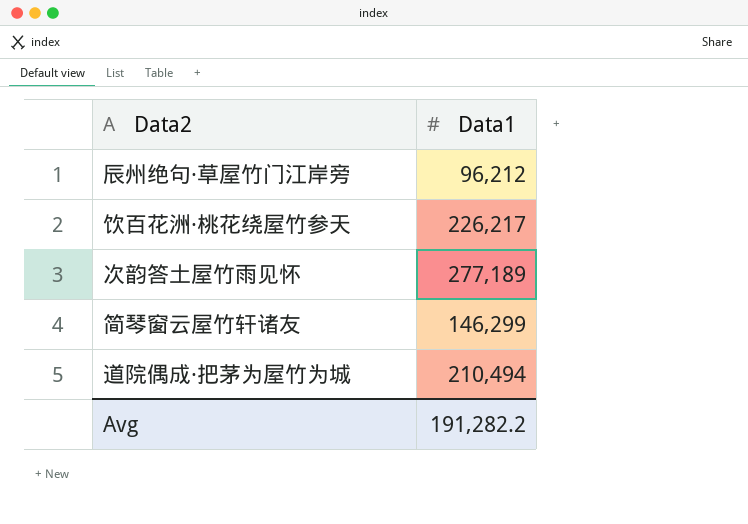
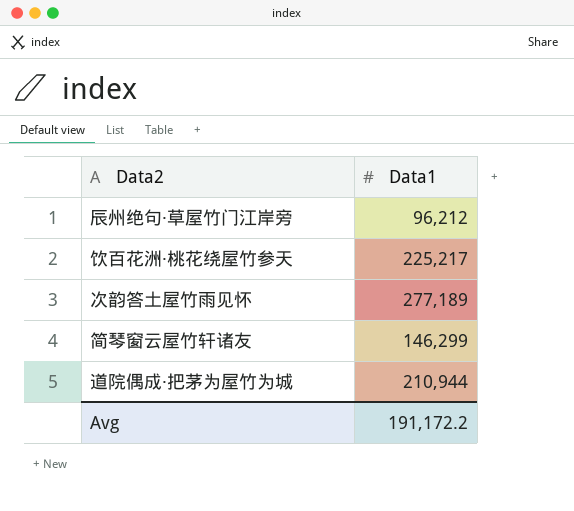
饮百花洲·桃花绕屋竹参天 | Data1: 226,217 -> 225,217
道院偶成·把茅为屋竹为城 | Data1: 210,494 -> 210,944
Avg | Data1: 191,282.2 -> 191,172.2

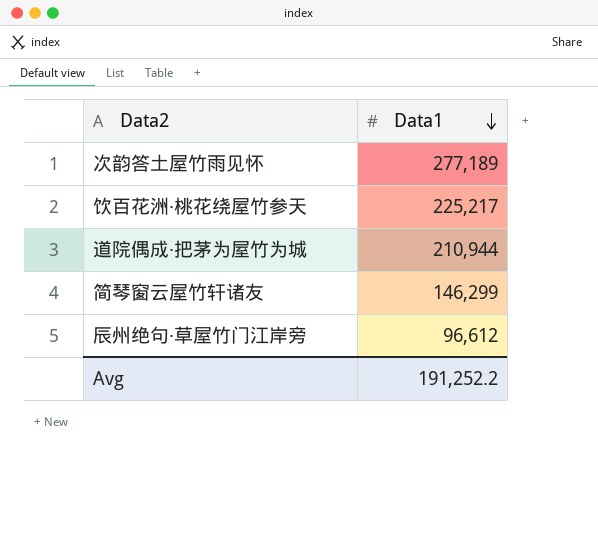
row order: none -> Data1 descending
辰州绝句·草屋竹门江岸旁 | Data1: 96,212 -> 96,612
Avg | Data1: 191,172.2 -> 191,252.2

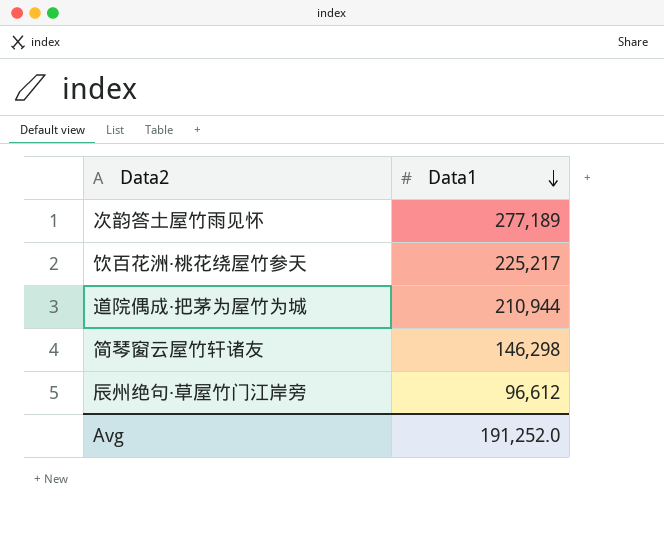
简琴窗云屋竹轩诸友 | Data1: 146,299 -> 146,298
Avg | Data1: 191,252.2 -> 191,252.0

